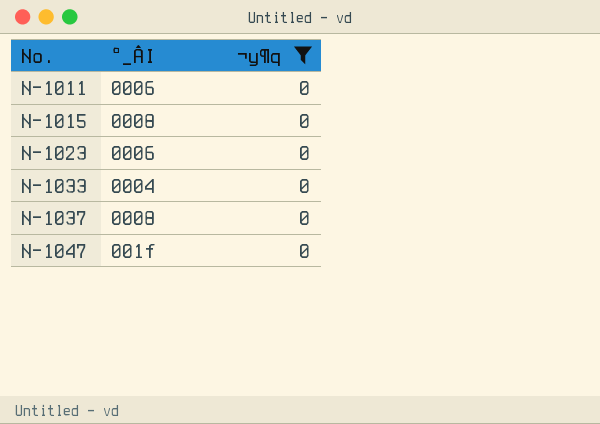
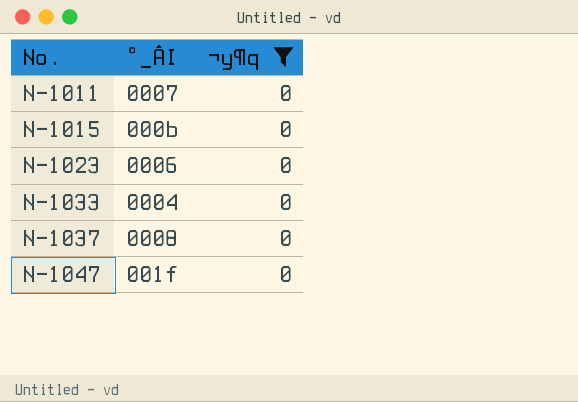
N-1011 | °_ÂI: 0006 -> 0007
N-1015 | °_ÂI: 0008 -> 000b

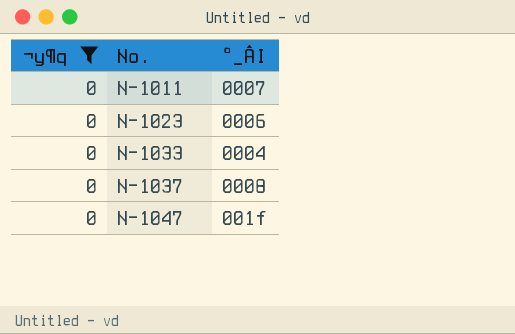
column ¬y¶q | position: 3 -> 1
row N-1015: 000b | 0 -> none

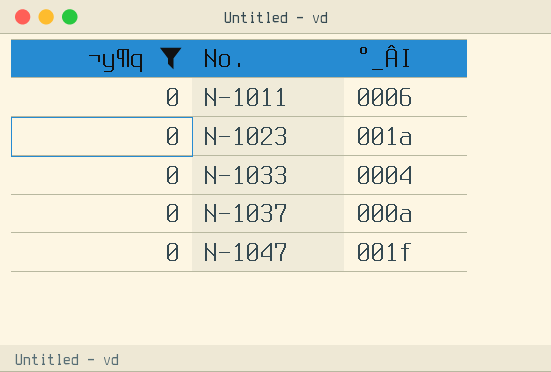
N-1011 | °_ÂI: 0007 -> 0006
N-1023 | °_ÂI: 0006 -> 001a
N-1037 | °_ÂI: 0008 -> 000a

